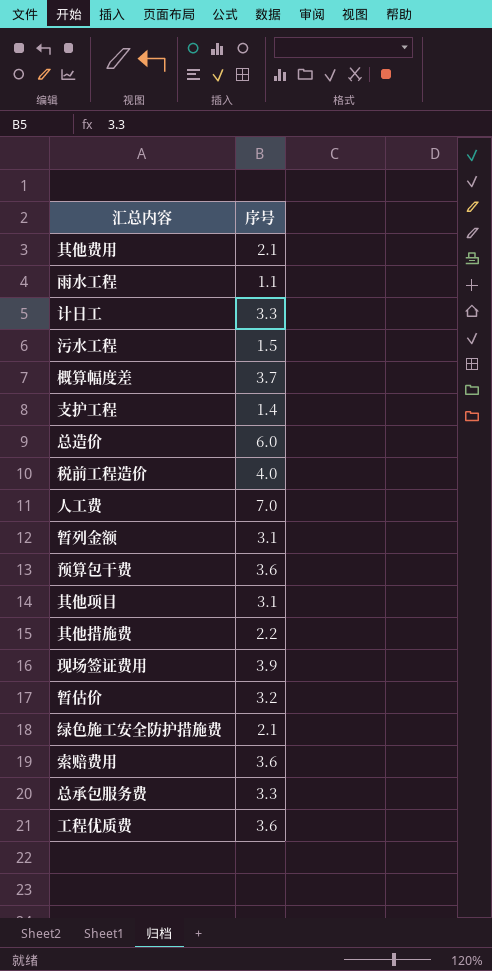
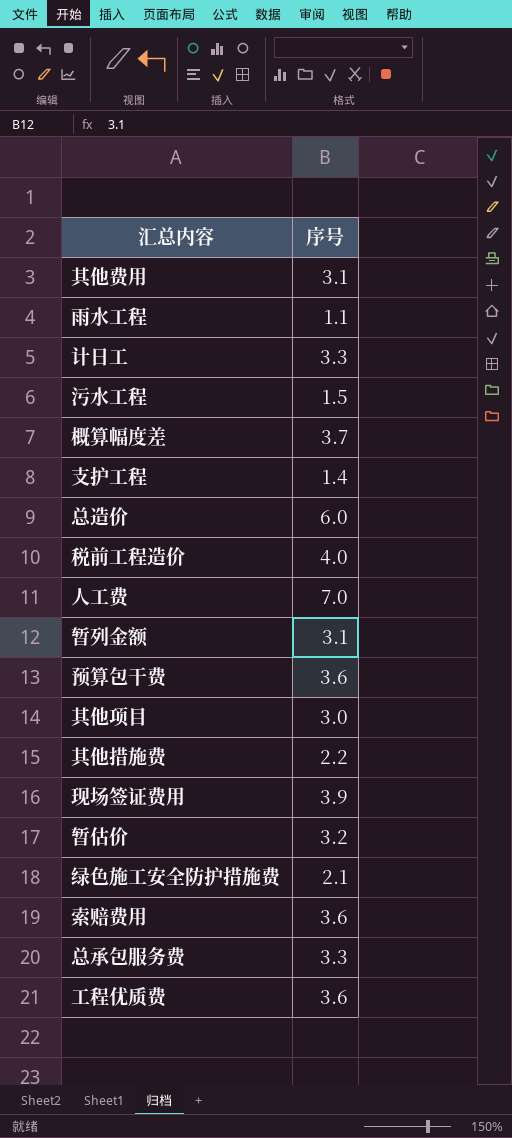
其他费用 | 序号: 2.1 -> 3.1
其他项目 | 序号: 3.1 -> 3.0

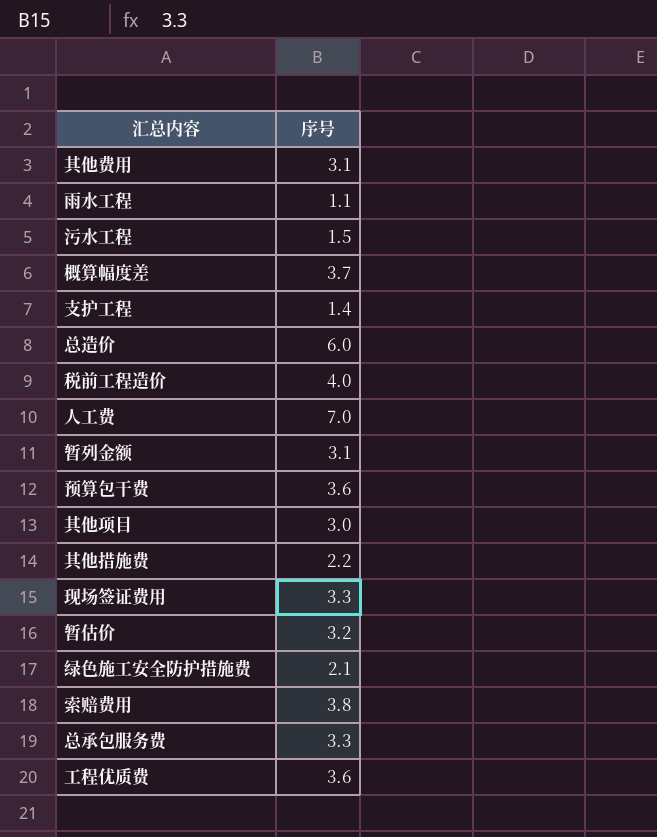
row 计日工: 3.3 -> none
现场签证费用 | 序号: 3.9 -> 3.3
索赔费用 | 序号: 3.6 -> 3.8

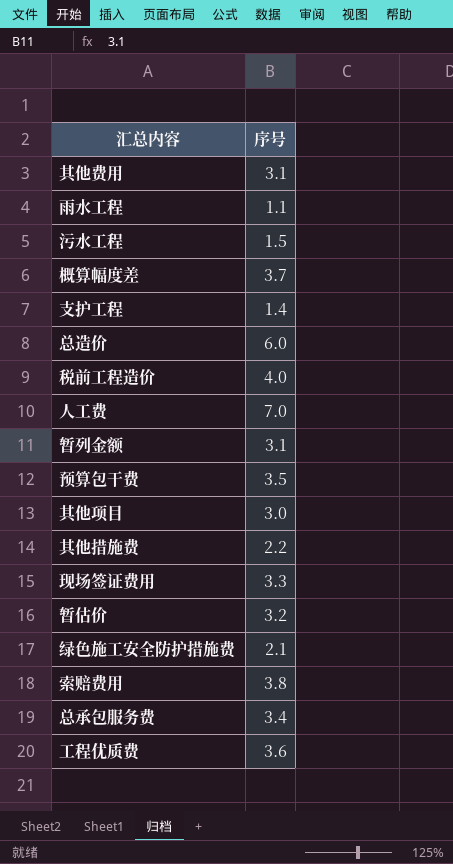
预算包干费 | 序号: 3.6 -> 3.5
总承包服务费 | 序号: 3.3 -> 3.4

